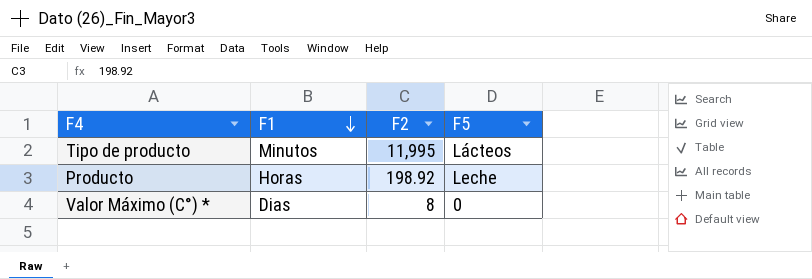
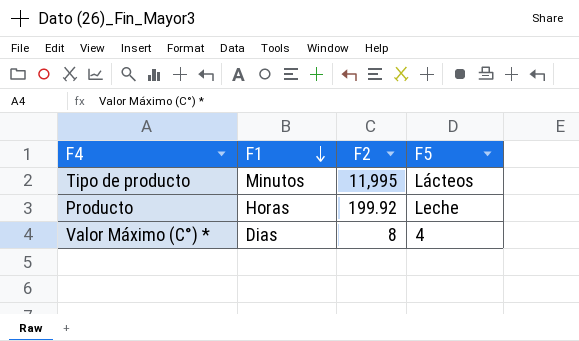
Producto | F2: 198.92 -> 199.92
Valor Máximo (C°) * | F5: 0 -> 4

